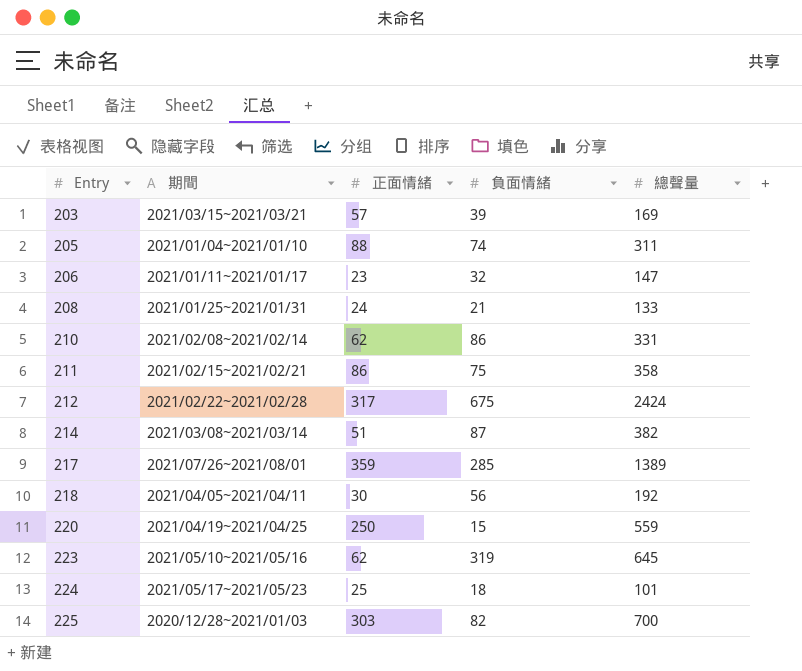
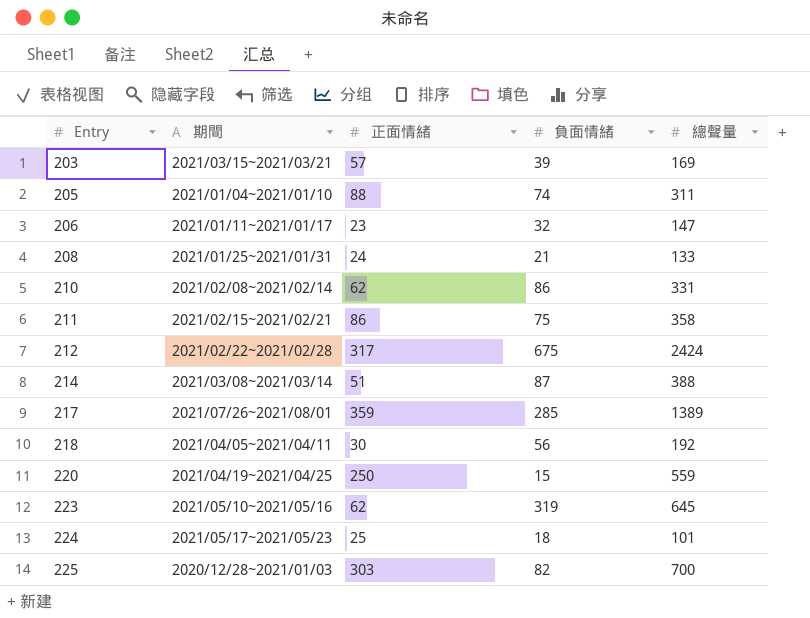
214 | 總聲量: 382 -> 388

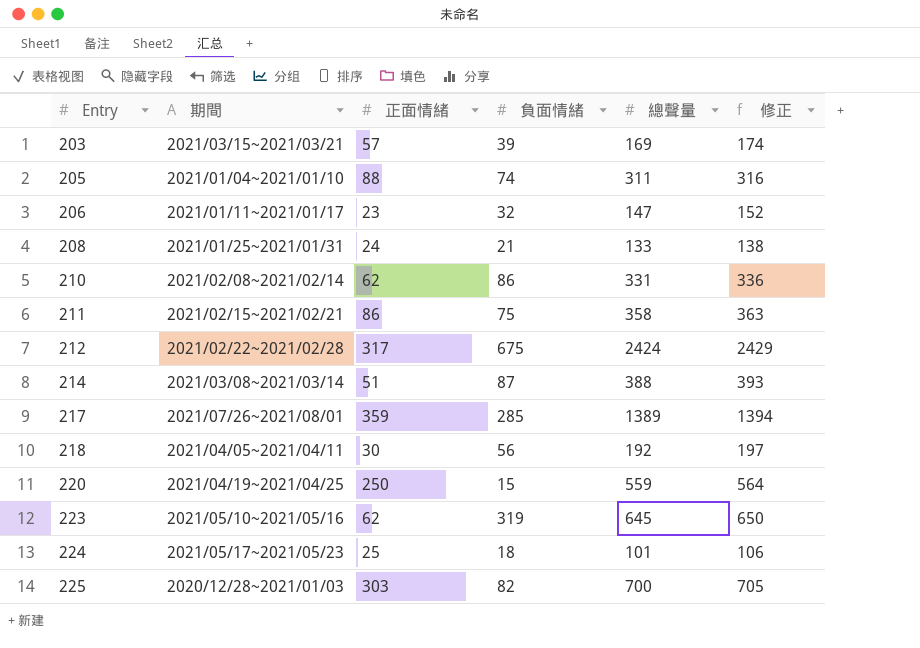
column 修正 | formula: none -> [總聲量] + 5

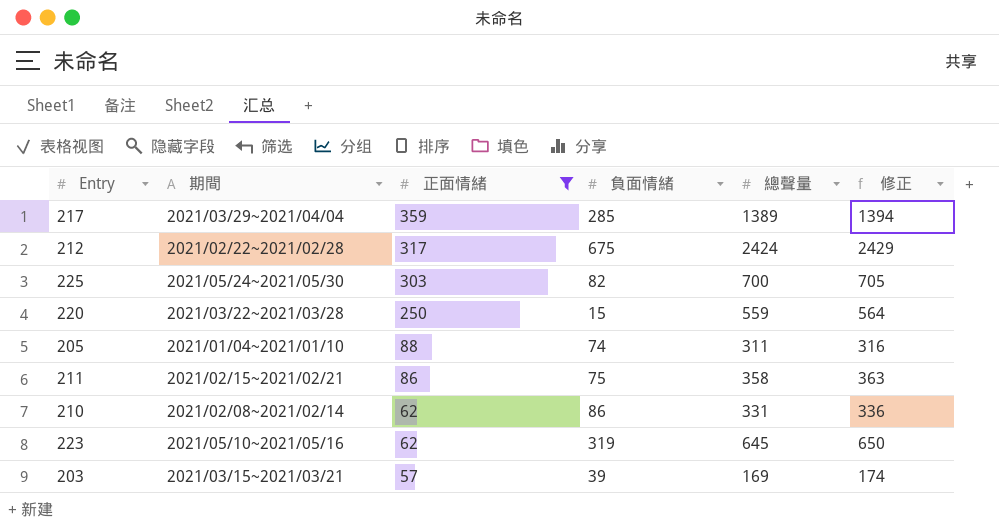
filter: none -> 正面情緒 >= 57
row order: Entry ascending -> 正面情緒 descending
217 | 期間: 2021/07/26~2021/08/01 -> 2021/03/29~2021/04/04
225 | 期間: 2020/12/28~2021/01/03 -> 2021/05/24~2021/05/30
220 | 期間: 2021/04/19~2021/04/25 -> 2021/03/22~2021/03/28

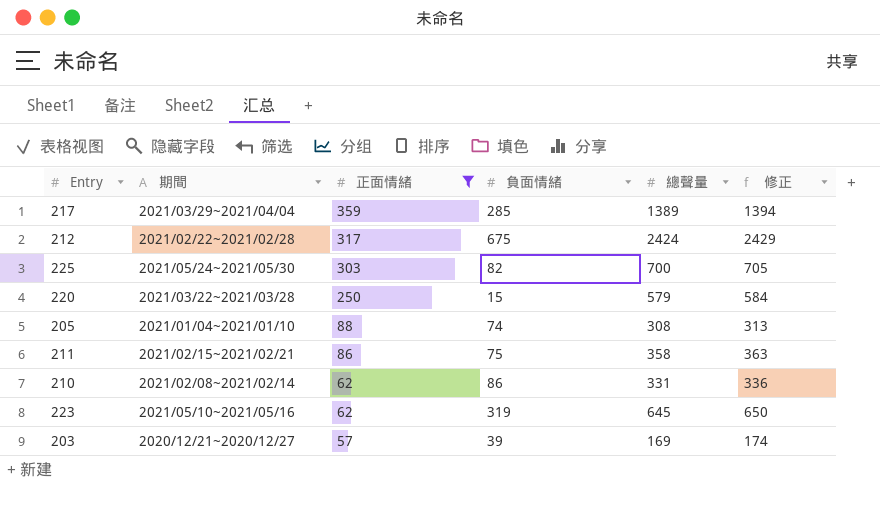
220 | 總聲量: 559 -> 579
220 | 修正: 564 -> 584
205 | 總聲量: 311 -> 308
205 | 修正: 316 -> 313
203 | 期間: 2021/03/15~2021/03/21 -> 2020/12/21~2020/12/27

